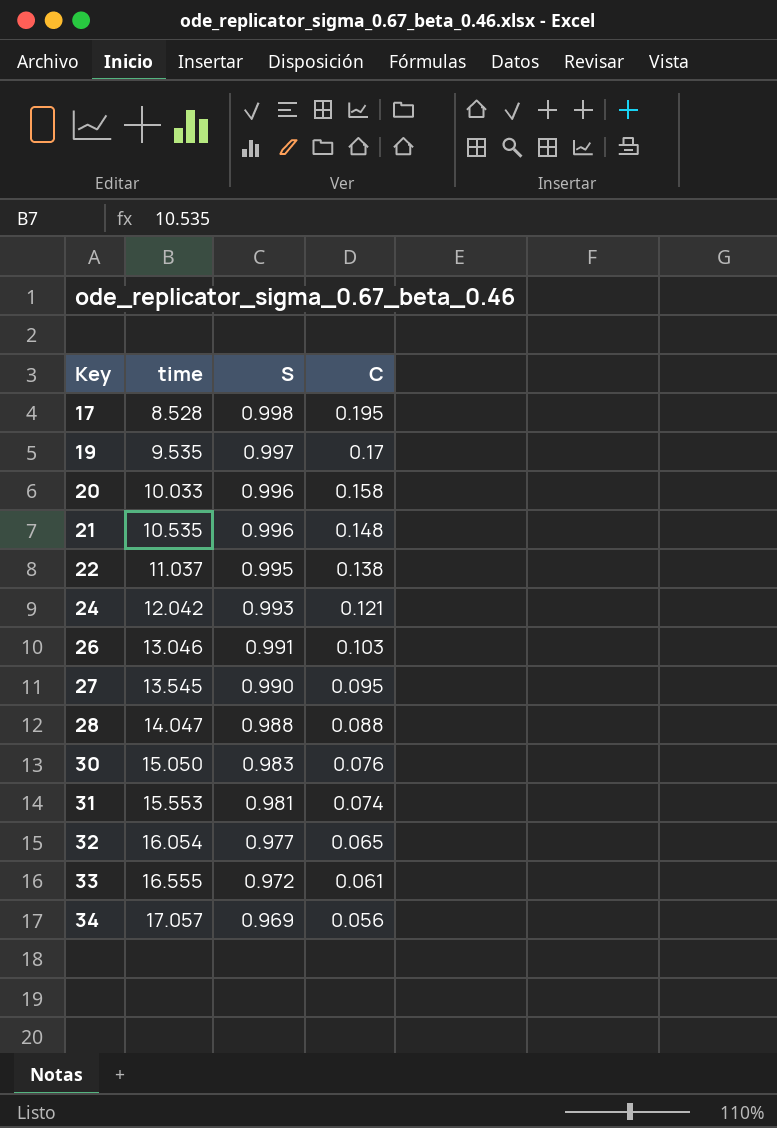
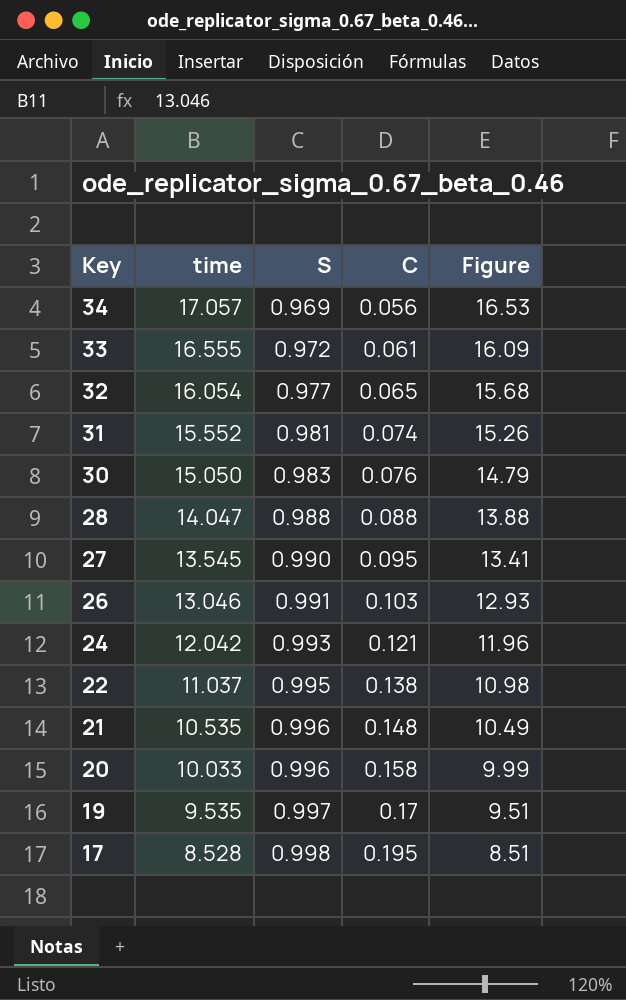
row order: Key ascending -> Key descending
column Figure | formula: none -> [time] * [S]
31 | time: 15.553 -> 15.552

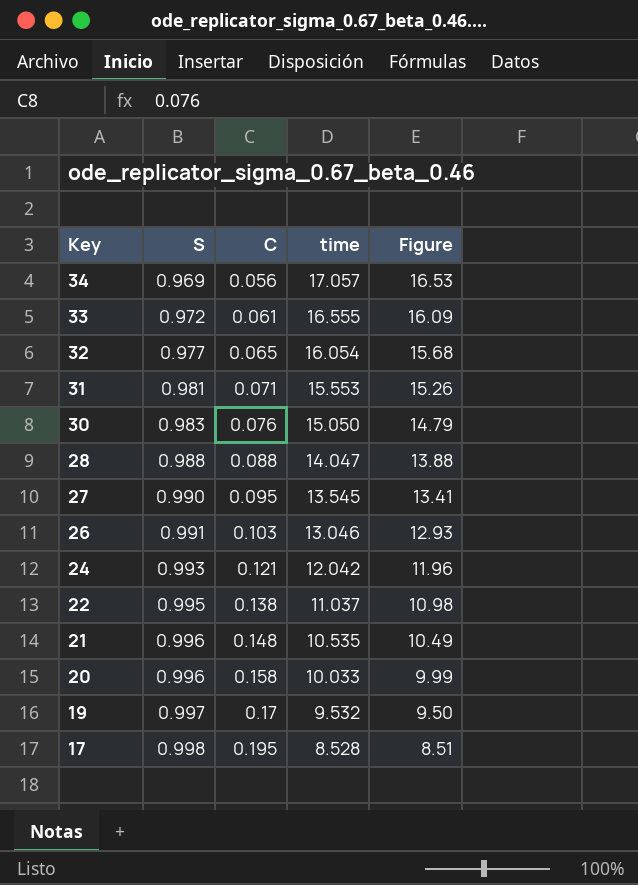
column time | position: 2 -> 4
31 | C: 0.074 -> 0.071
31 | time: 15.552 -> 15.553
19 | time: 9.535 -> 9.532
19 | Figure: 9.51 -> 9.50

